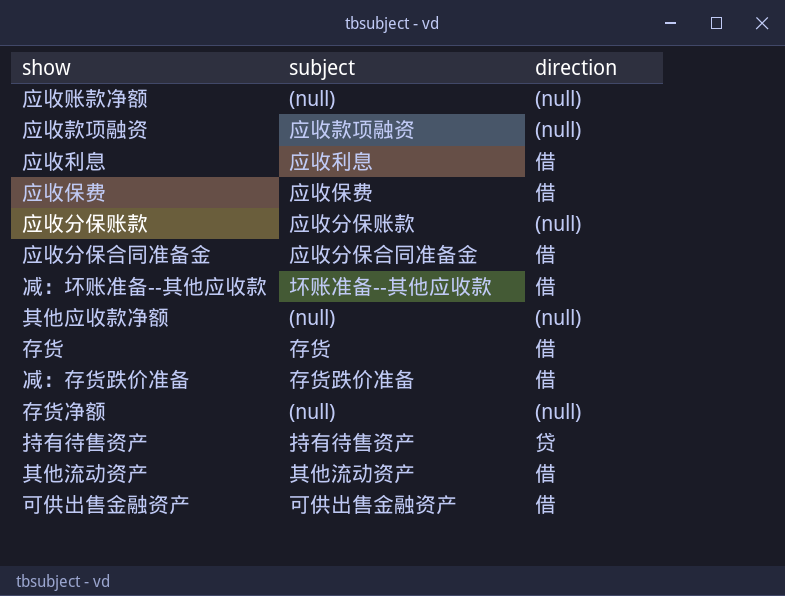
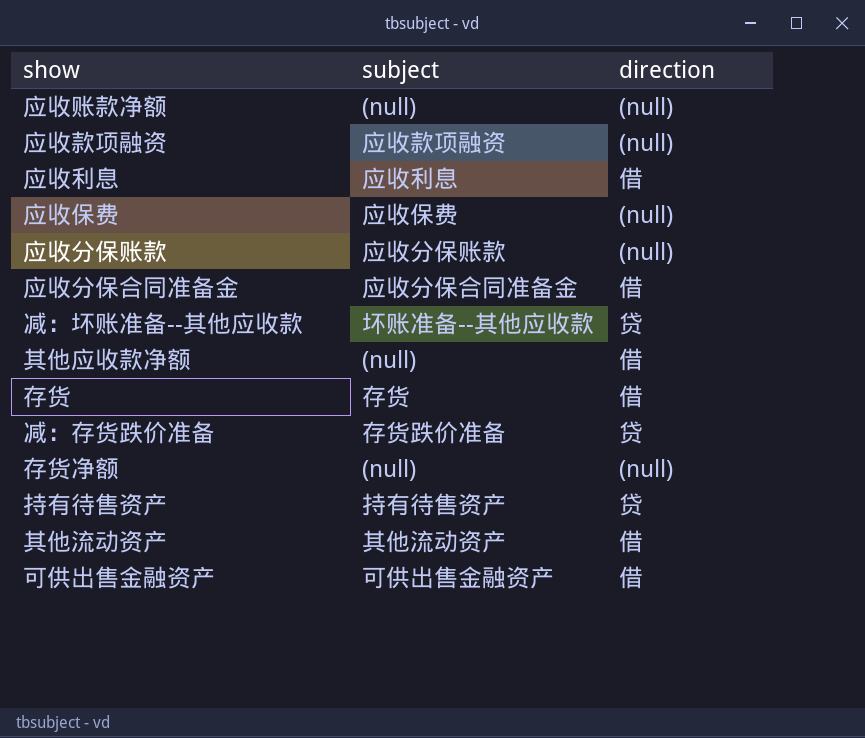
应收保费 | direction: 借 -> (null)
减：坏账准备--其他应收款 | direction: 借 -> 贷
其他应收款净额 | direction: (null) -> 借
减：存货跌价准备 | direction: 借 -> 贷

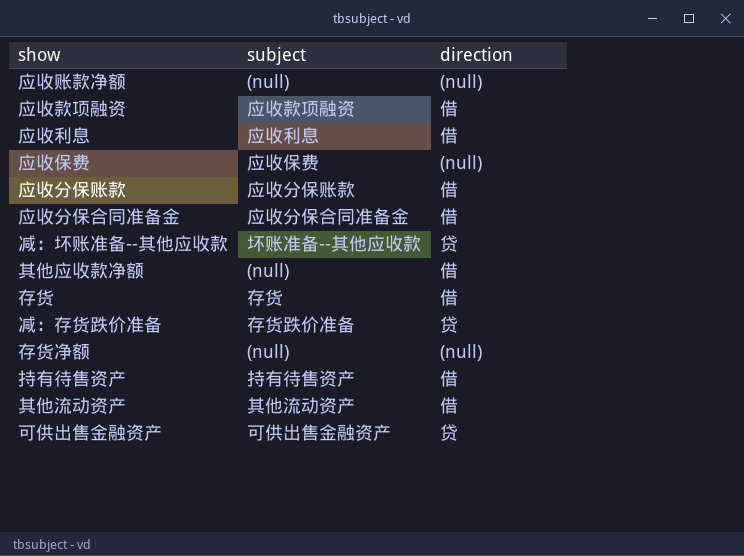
应收款项融资 | direction: (null) -> 借
应收分保账款 | direction: (null) -> 借
持有待售资产 | direction: 贷 -> 借
可供出售金融资产 | direction: 借 -> 贷

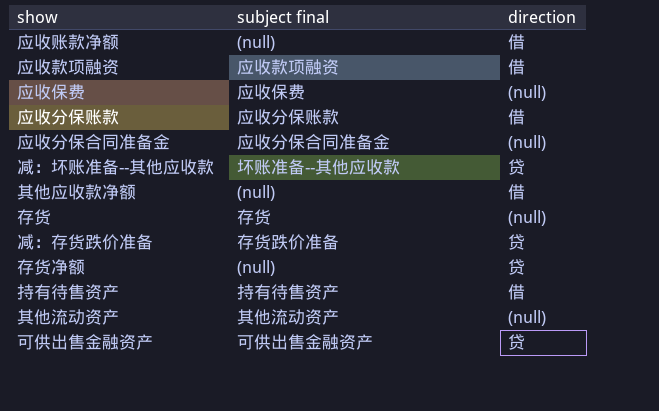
column name: subject -> subject final
row 应收利息: 应收利息 | 借 -> none
应收账款净额 | direction: (null) -> 借
应收分保合同准备金 | direction: 借 -> (null)
存货 | direction: 借 -> (null)
存货净额 | direction: (null) -> 贷
其他流动资产 | direction: 借 -> (null)

